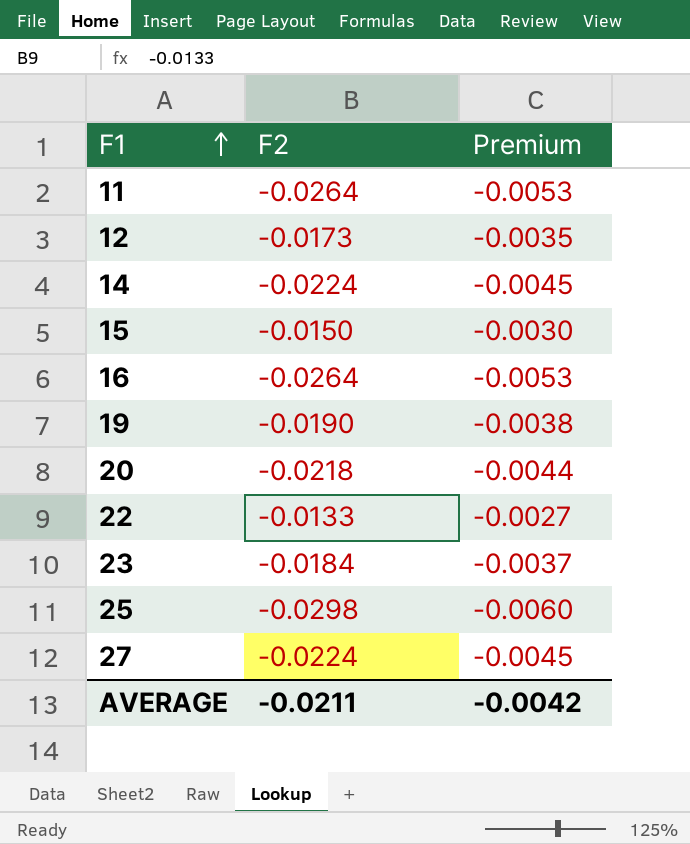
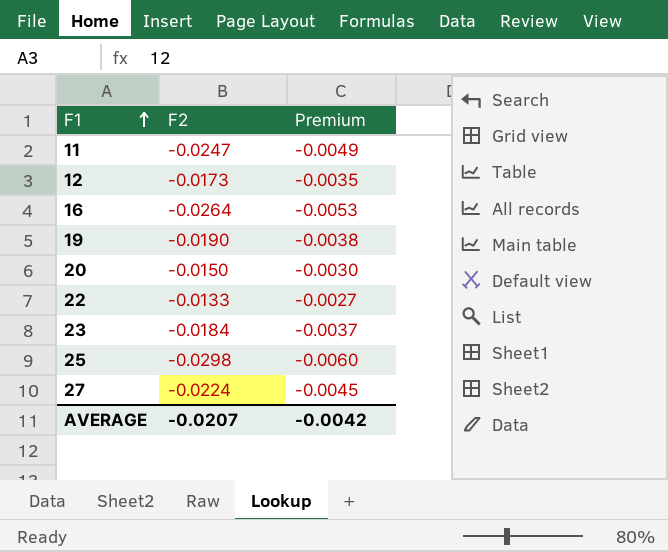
row 14: -0.0224 | -0.0045 -> none
row 15: -0.0150 | -0.0030 -> none
11 | F2: -0.0264 -> -0.0247
11 | Premium: -0.0053 -> -0.0049
20 | F2: -0.0218 -> -0.0150
20 | Premium: -0.0044 -> -0.0030
AVERAGE | F2: -0.0211 -> -0.0207

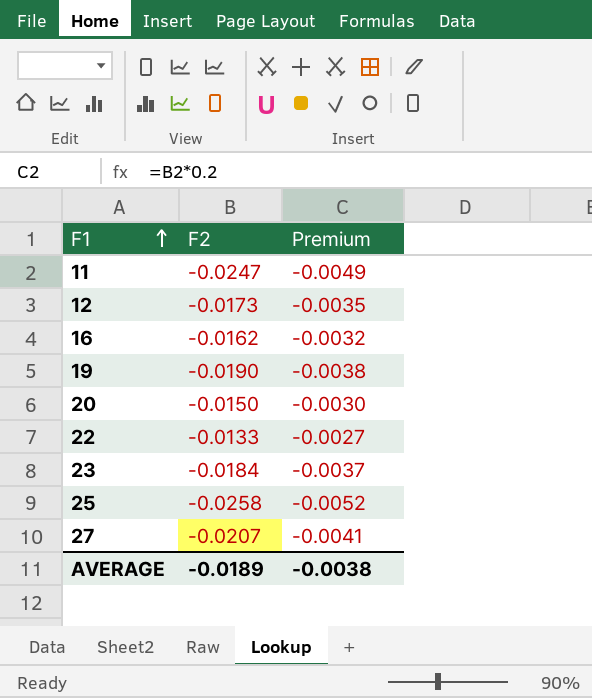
16 | F2: -0.0264 -> -0.0162
16 | Premium: -0.0053 -> -0.0032
25 | F2: -0.0298 -> -0.0258
25 | Premium: -0.0060 -> -0.0052
27 | F2: -0.0224 -> -0.0207
27 | Premium: -0.0045 -> -0.0041
AVERAGE | F2: -0.0207 -> -0.0189
AVERAGE | Premium: -0.0042 -> -0.0038

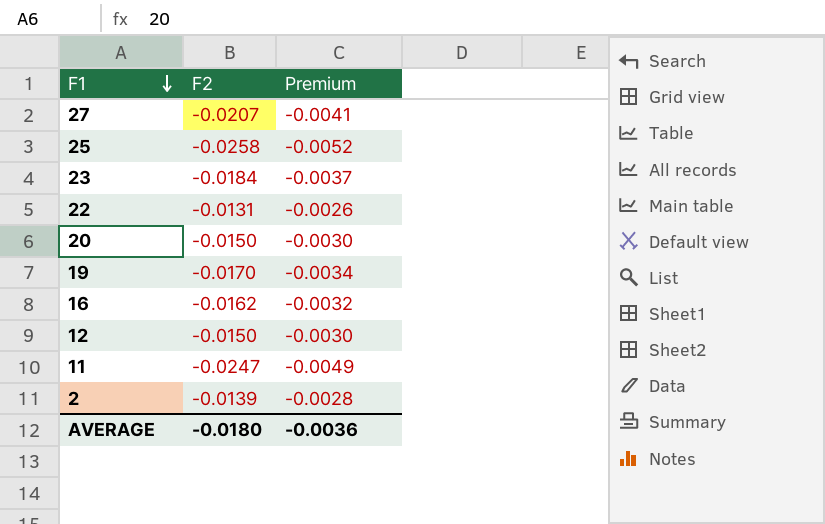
row order: F1 ascending -> F1 descending
22 | F2: -0.0133 -> -0.0131
22 | Premium: -0.0027 -> -0.0026
19 | F2: -0.0190 -> -0.0170
19 | Premium: -0.0038 -> -0.0034
12 | F2: -0.0173 -> -0.0150
12 | Premium: -0.0035 -> -0.0030
row 2: none -> -0.0139 | -0.0028
AVERAGE | F2: -0.0189 -> -0.0180
AVERAGE | Premium: -0.0038 -> -0.0036

